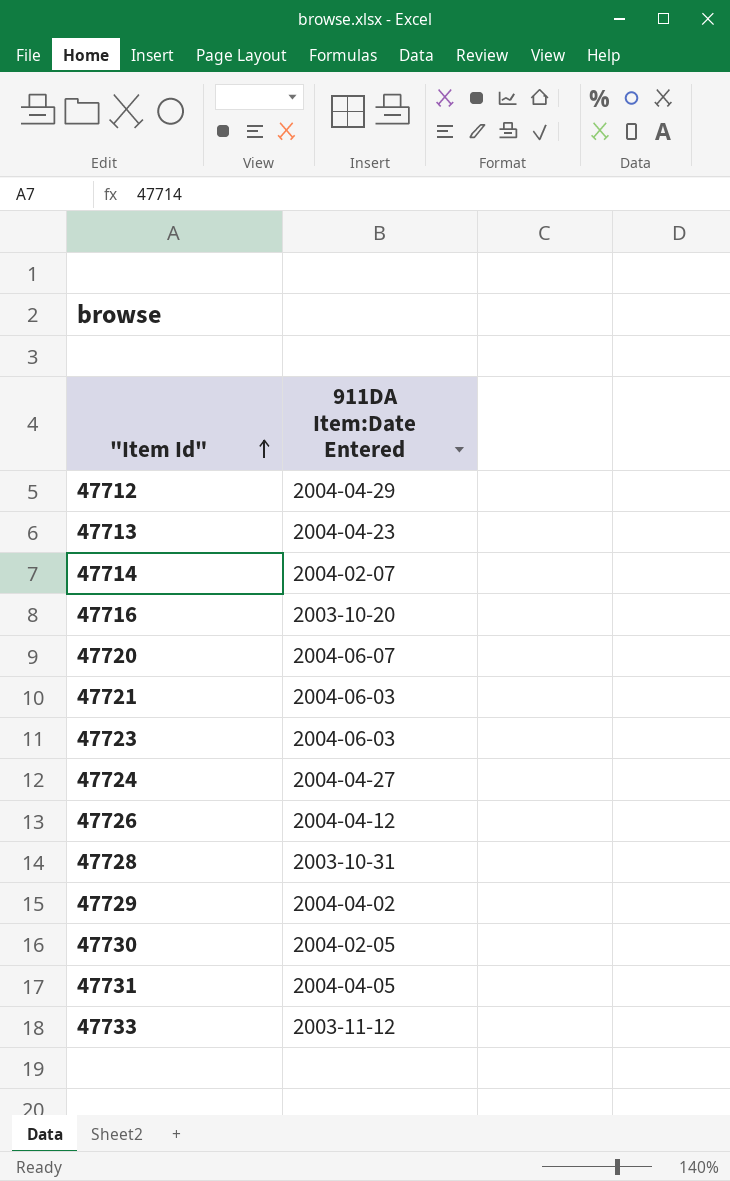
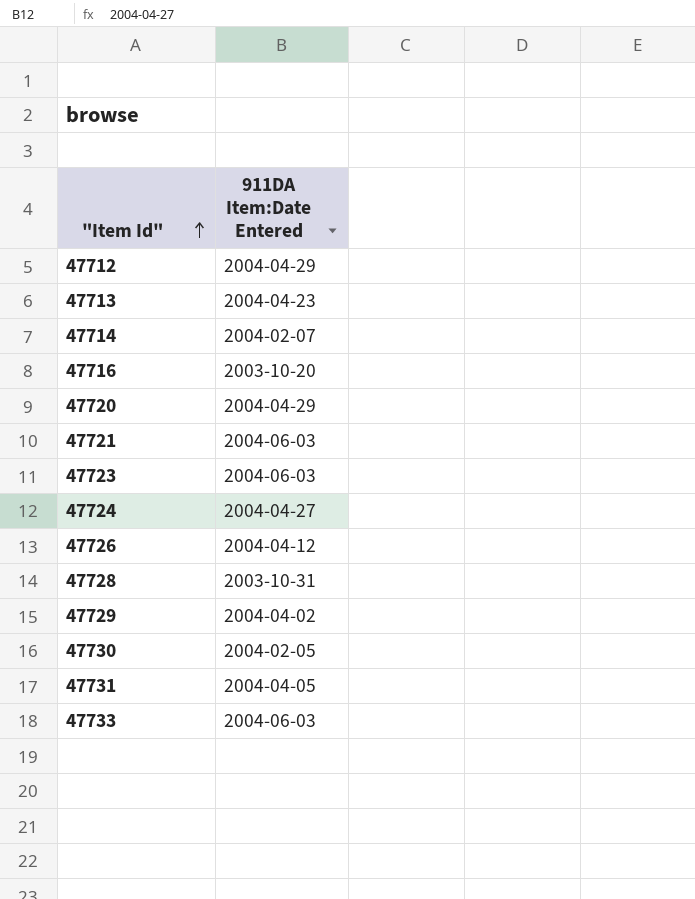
47720 | 911DA Item:Date Entered: 2004-06-07 -> 2004-04-29
47733 | 911DA Item:Date Entered: 2003-11-12 -> 2004-06-03

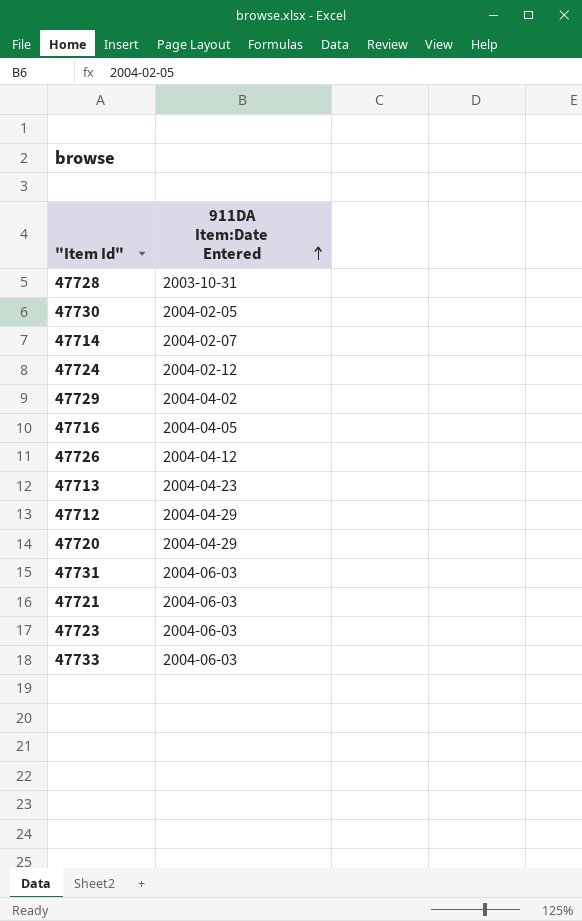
row order: "Item Id" ascending -> 911DA Item:Date Entered ascending
47724 | 911DA Item:Date Entered: 2004-04-27 -> 2004-02-12
47716 | 911DA Item:Date Entered: 2003-10-20 -> 2004-04-05
47731 | 911DA Item:Date Entered: 2004-04-05 -> 2004-06-03

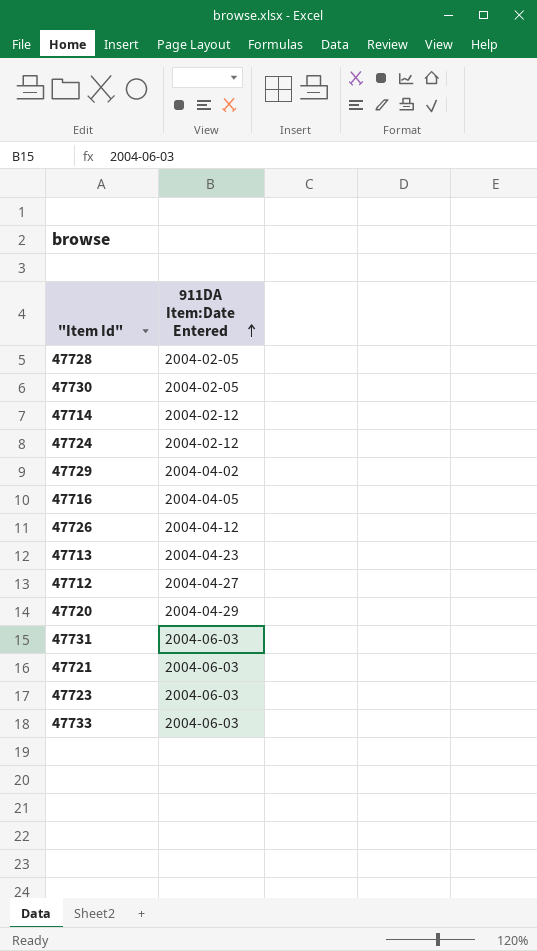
47728 | 911DA Item:Date Entered: 2003-10-31 -> 2004-02-05
47714 | 911DA Item:Date Entered: 2004-02-07 -> 2004-02-12
47712 | 911DA Item:Date Entered: 2004-04-29 -> 2004-04-27

